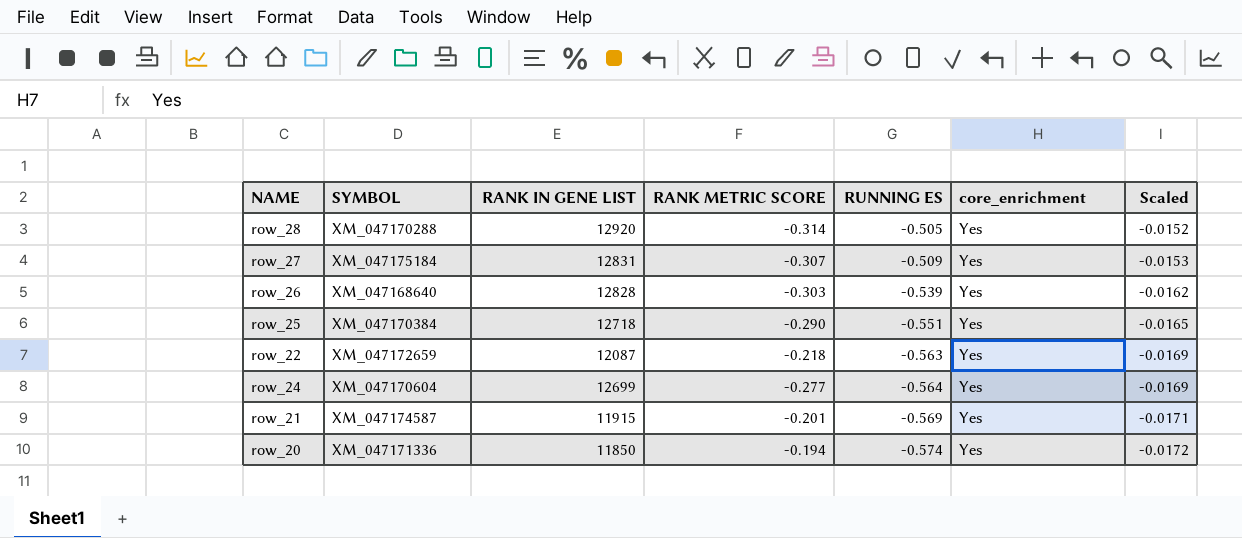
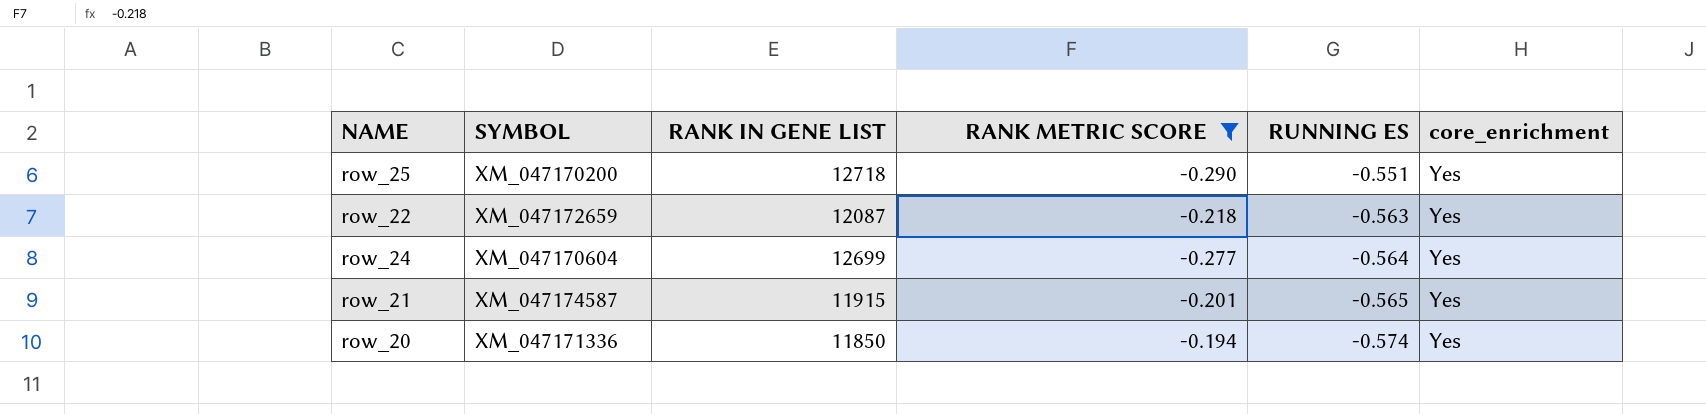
filter: none -> RANK METRIC SCORE >= -0.290
column Scaled | formula: [RUNNING ES] * 0.03 -> none
row_25 | SYMBOL: XM_047170384 -> XM_047170200
row_21 | RUNNING ES: -0.569 -> -0.565

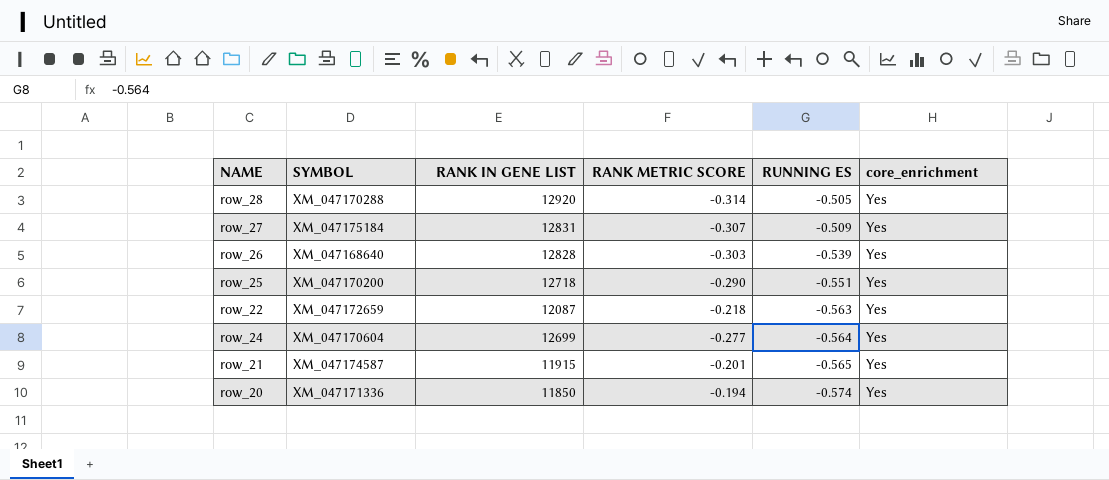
filter: RANK METRIC SCORE >= -0.290 -> none

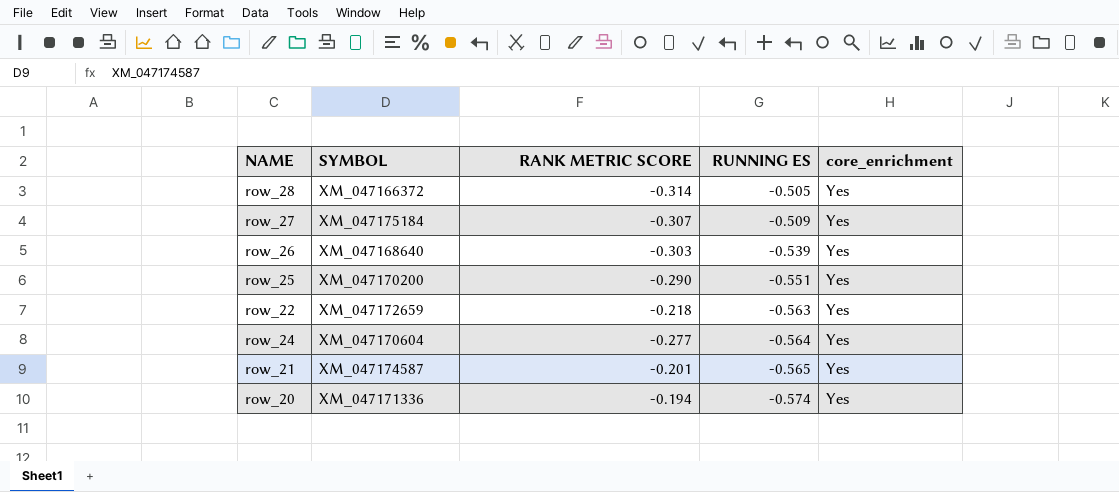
column RANK IN GENE LIST | position: 3 -> none
row_28 | SYMBOL: XM_047170288 -> XM_047166372

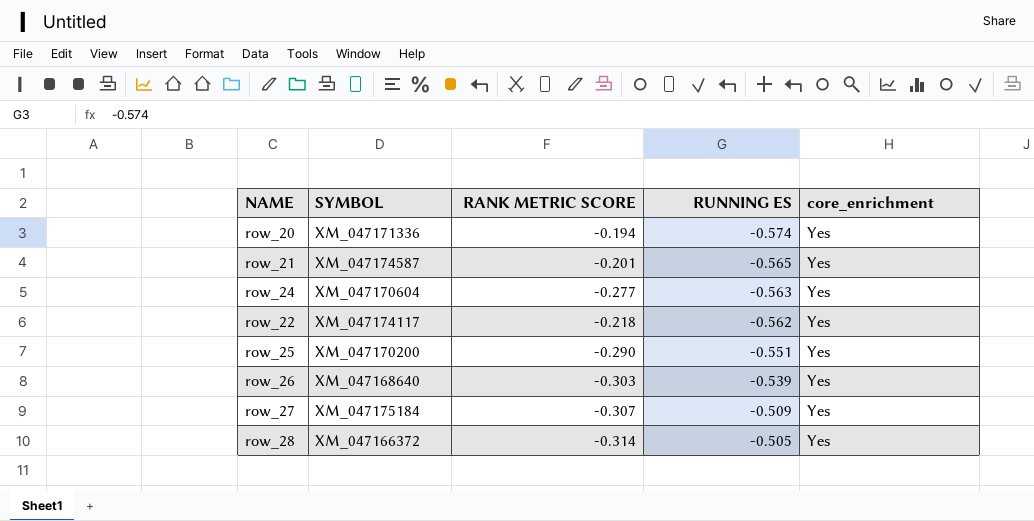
row order: RUNNING ES descending -> RUNNING ES ascending
row_24 | RUNNING ES: -0.564 -> -0.563
row_22 | SYMBOL: XM_047172659 -> XM_047174117
row_22 | RUNNING ES: -0.563 -> -0.562

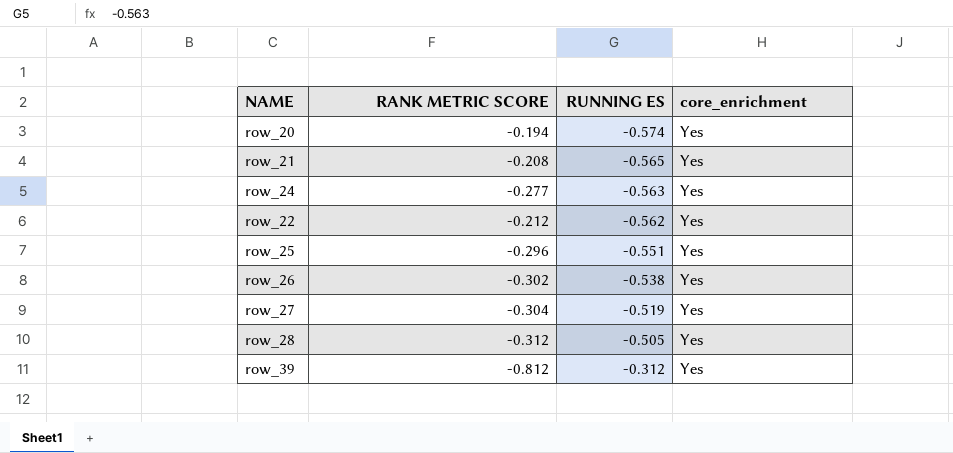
column SYMBOL | position: 2 -> none
row_21 | RANK METRIC SCORE: -0.201 -> -0.208
row_22 | RANK METRIC SCORE: -0.218 -> -0.212
row_25 | RANK METRIC SCORE: -0.290 -> -0.296
row_26 | RANK METRIC SCORE: -0.303 -> -0.302
row_26 | RUNNING ES: -0.539 -> -0.538
row_27 | RANK METRIC SCORE: -0.307 -> -0.304
row_27 | RUNNING ES: -0.509 -> -0.519
row_28 | RANK METRIC SCORE: -0.314 -> -0.312
row row_39: none -> -0.812 | -0.312 | Yes

